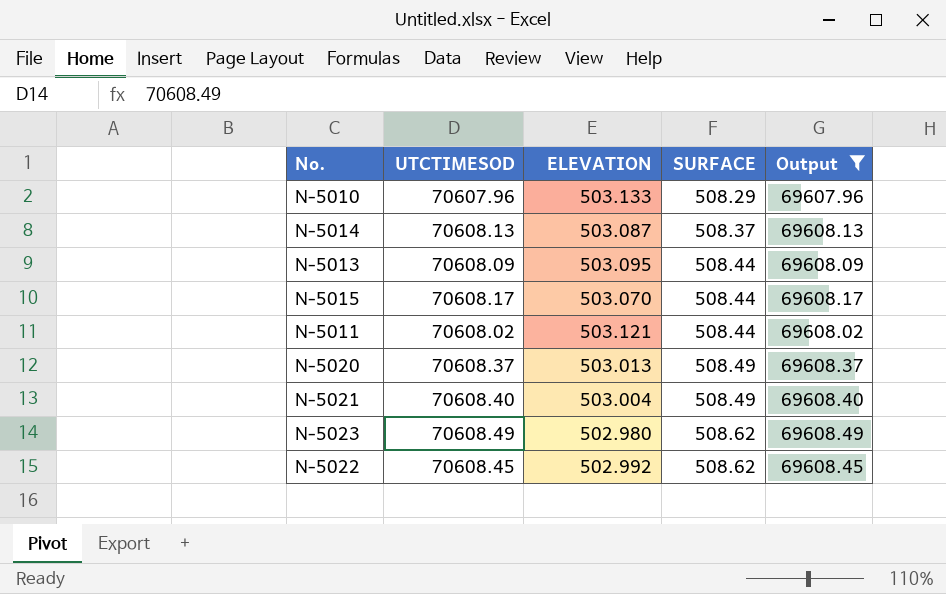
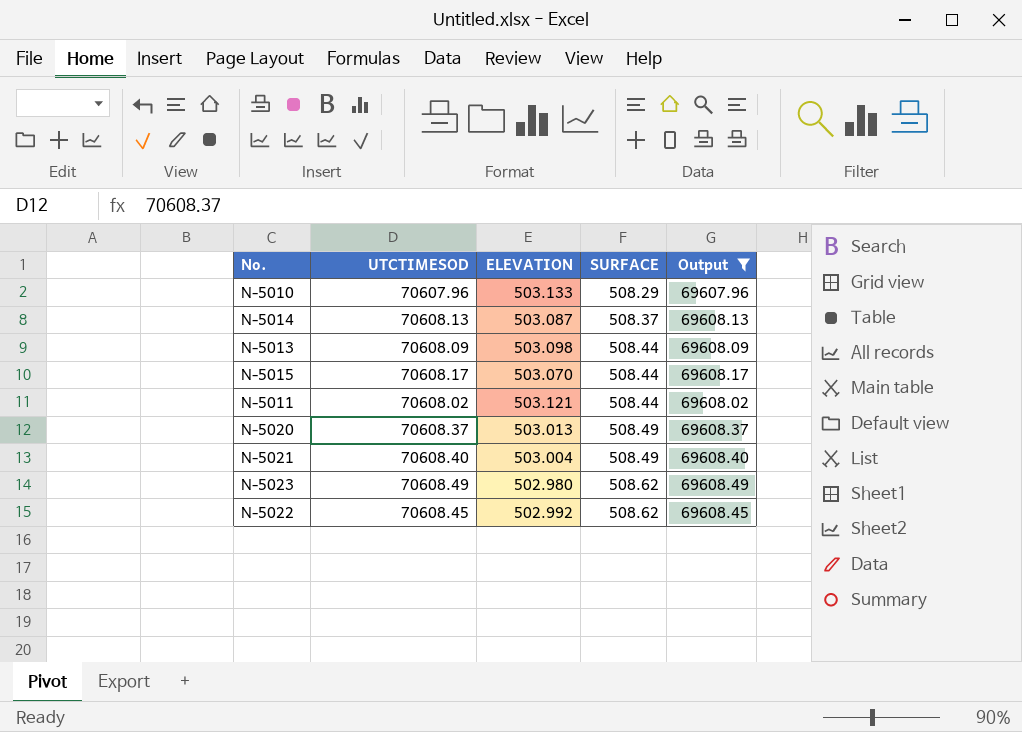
N-5013 | ELEVATION: 503.095 -> 503.098

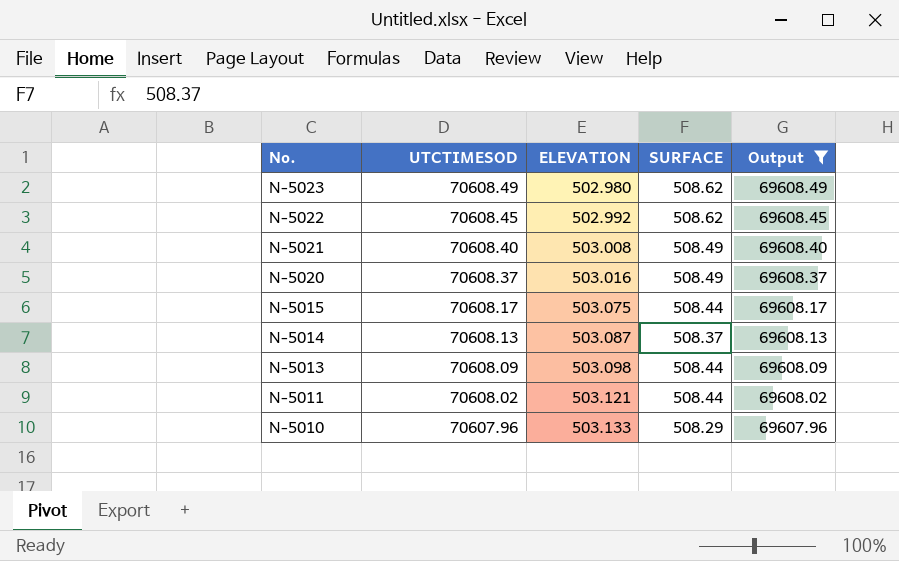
row order: SURFACE ascending -> No. descending
N-5021 | ELEVATION: 503.004 -> 503.008
N-5020 | ELEVATION: 503.013 -> 503.016
N-5015 | ELEVATION: 503.070 -> 503.075

